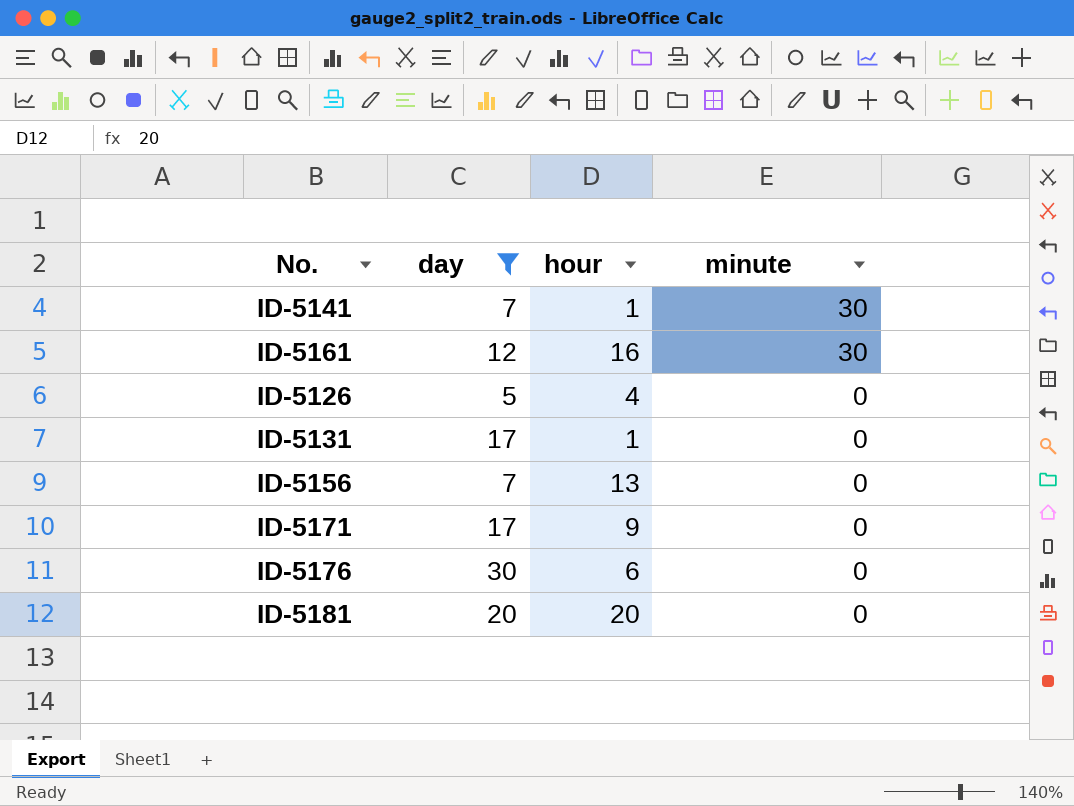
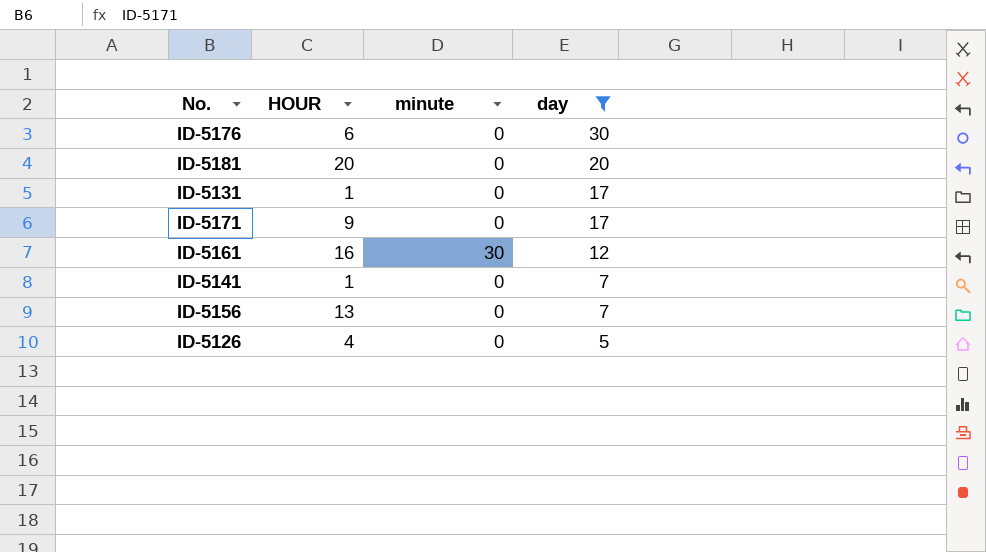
row order: minute descending -> day descending
column name: hour -> HOUR
column day | position: 2 -> 4
ID-5141 | minute: 30 -> 0

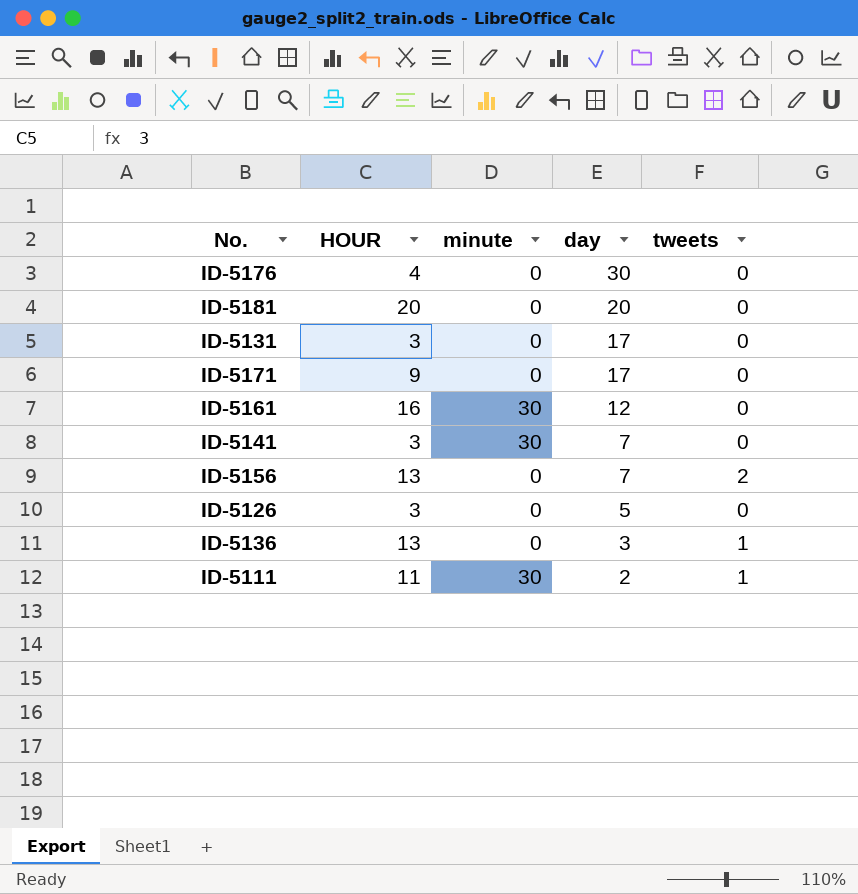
filter: day >= 5 -> none
column tweets | position: none -> 5
ID-5176 | HOUR: 6 -> 4
ID-5131 | HOUR: 1 -> 3
ID-5141 | HOUR: 1 -> 3
ID-5141 | minute: 0 -> 30
ID-5126 | HOUR: 4 -> 3

